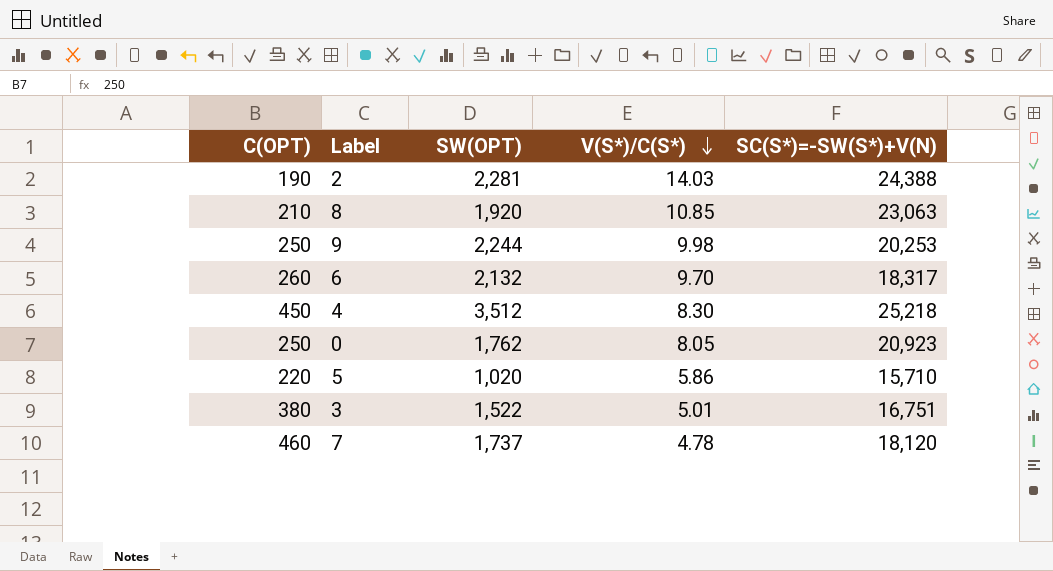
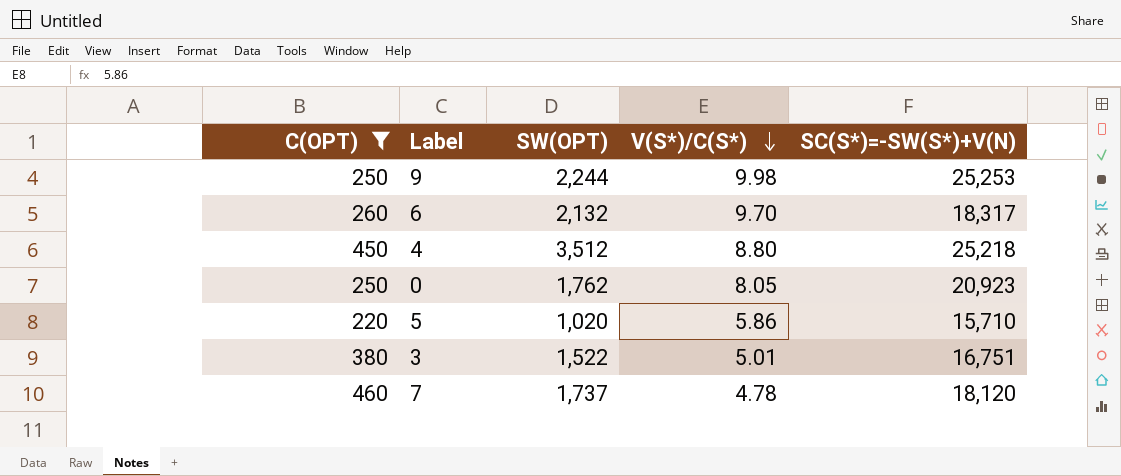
filter: none -> C(OPT) >= 220
9 | SC(S*)=-SW(S*)+V(N): 20,253 -> 25,253
4 | V(S*)/C(S*): 8.30 -> 8.80

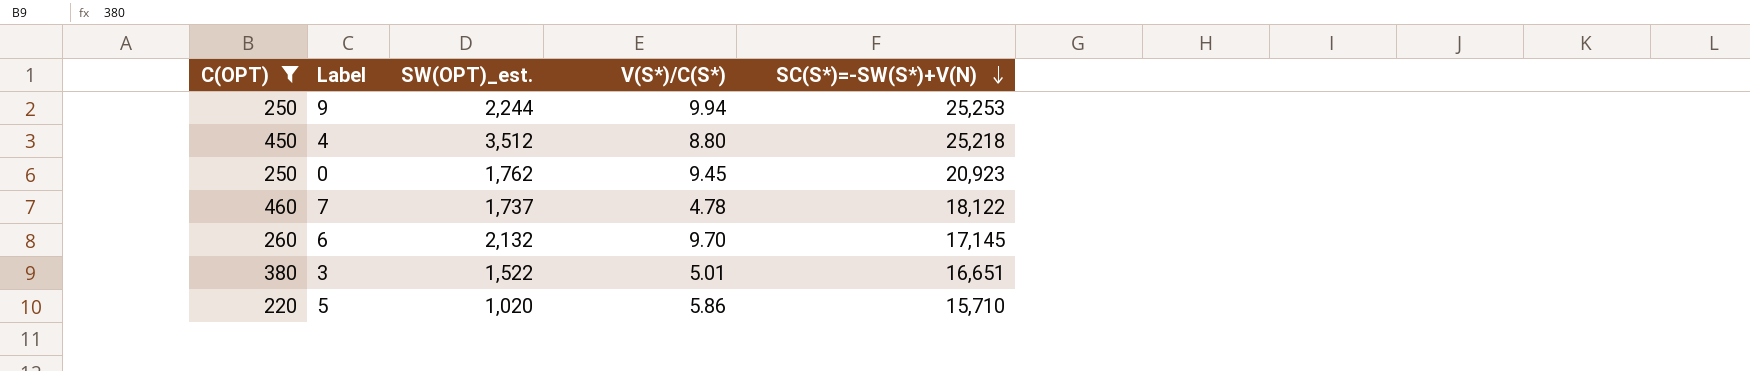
row order: V(S*)/C(S*) descending -> SC(S*)=-SW(S*)+V(N) descending
column name: SW(OPT) -> SW(OPT)_est.
9 | V(S*)/C(S*): 9.98 -> 9.94
0 | V(S*)/C(S*): 8.05 -> 9.45
7 | SC(S*)=-SW(S*)+V(N): 18,120 -> 18,122
6 | SC(S*)=-SW(S*)+V(N): 18,317 -> 17,145
3 | SC(S*)=-SW(S*)+V(N): 16,751 -> 16,651

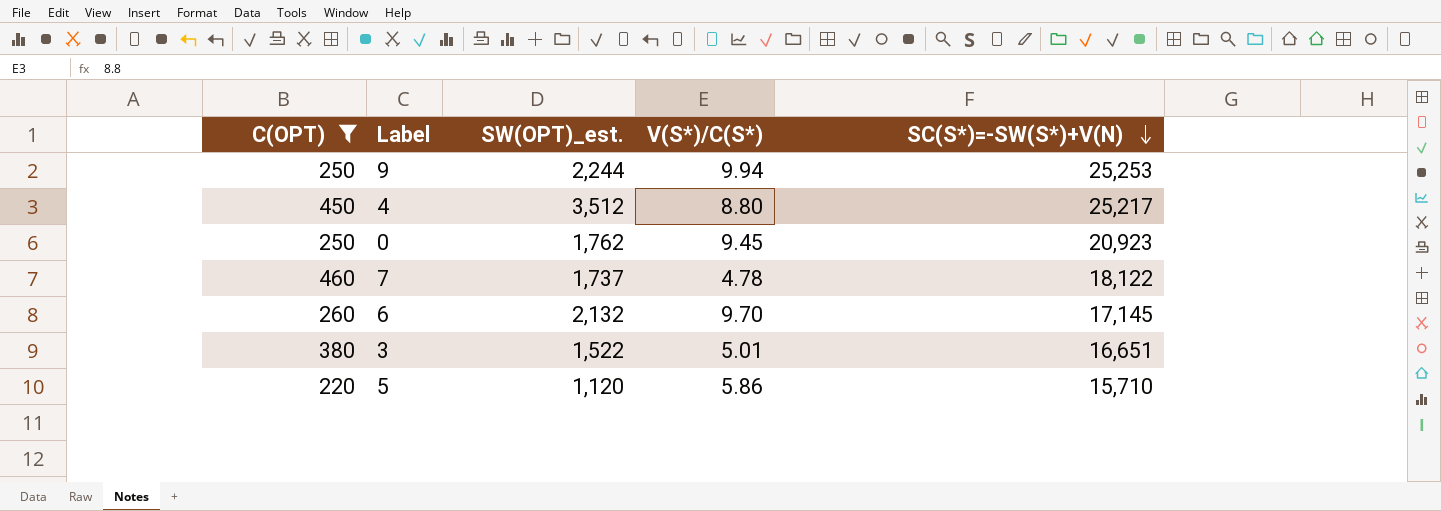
4 | SC(S*)=-SW(S*)+V(N): 25,218 -> 25,217
5 | SW(OPT)_est.: 1,020 -> 1,120

